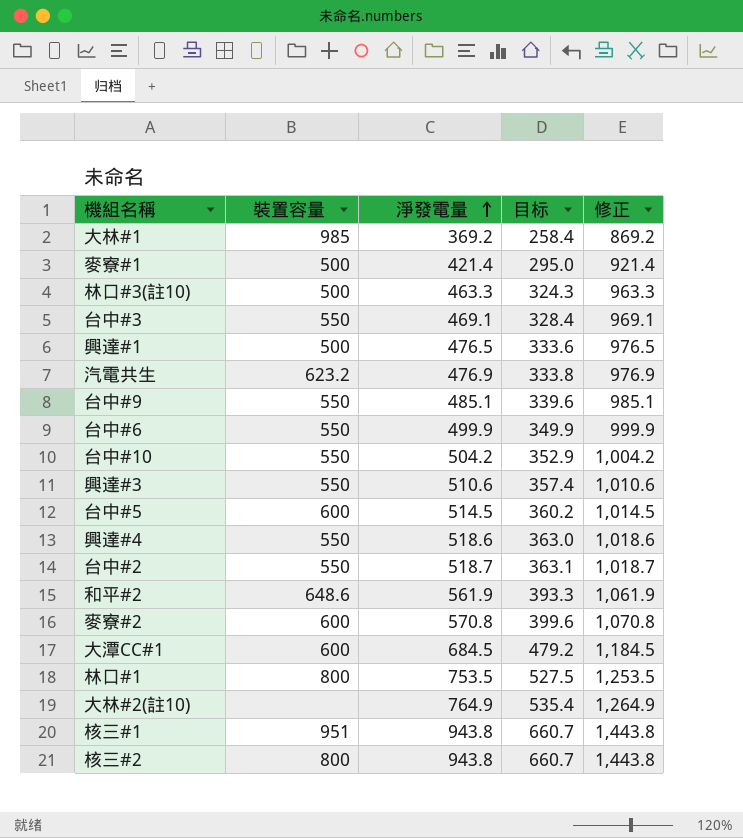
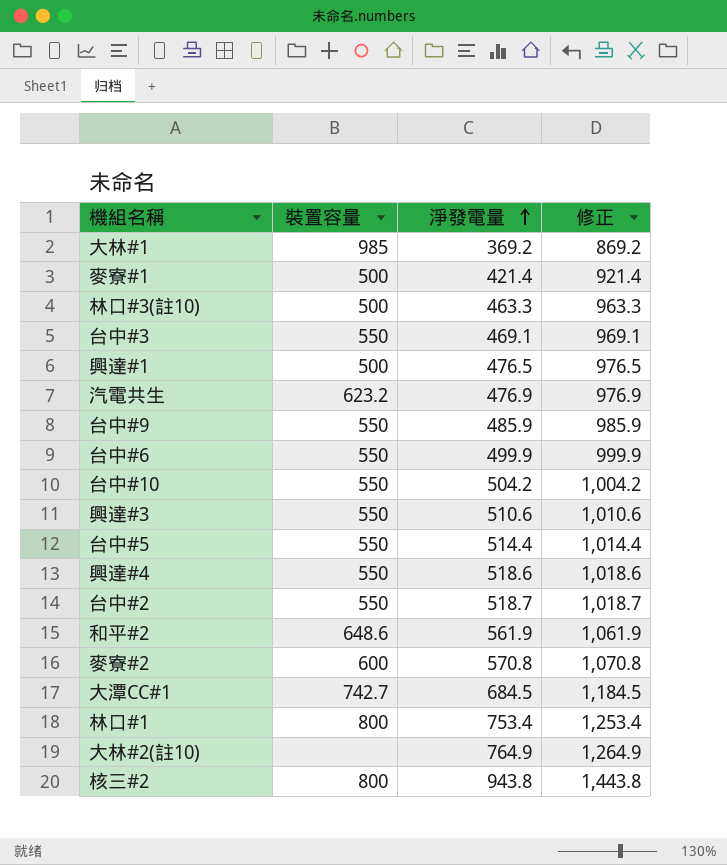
column 目标 | formula: [淨發電量] * 0.7 -> none
row 核三#1: 951 | 943.8 | 660.7 | 1,443.8 -> none
台中#9 | 淨發電量: 485.1 -> 485.9
台中#9 | 修正: 985.1 -> 985.9
台中#5 | 裝置容量: 600 -> 550
台中#5 | 淨發電量: 514.5 -> 514.4
台中#5 | 修正: 1,014.5 -> 1,014.4
大潭CC#1 | 裝置容量: 600 -> 742.7
林口#1 | 淨發電量: 753.5 -> 753.4
林口#1 | 修正: 1,253.5 -> 1,253.4

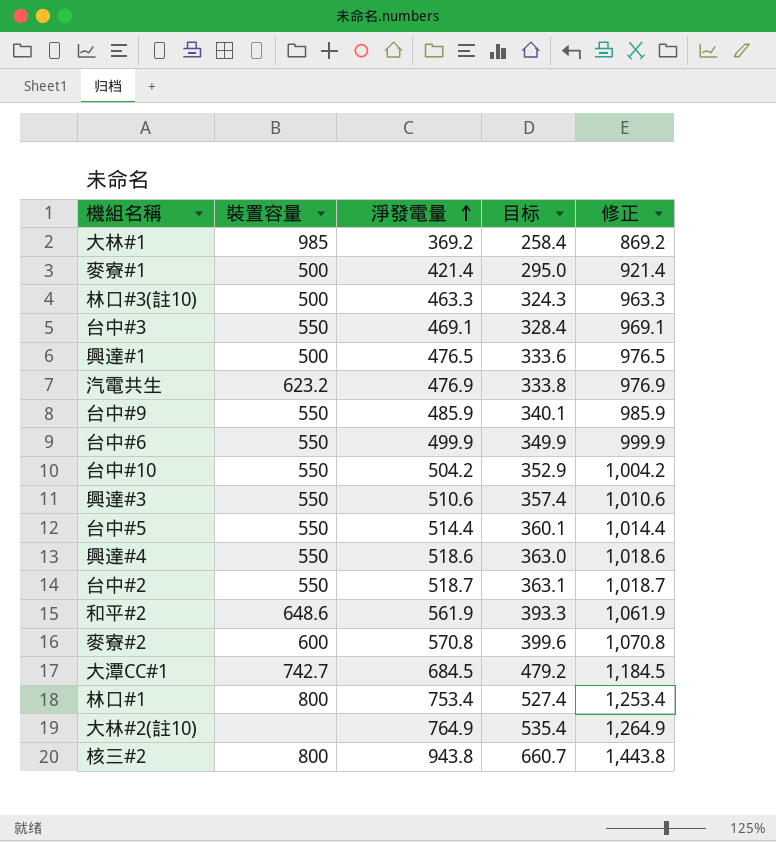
column 目标 | formula: none -> [淨發電量] * 0.7

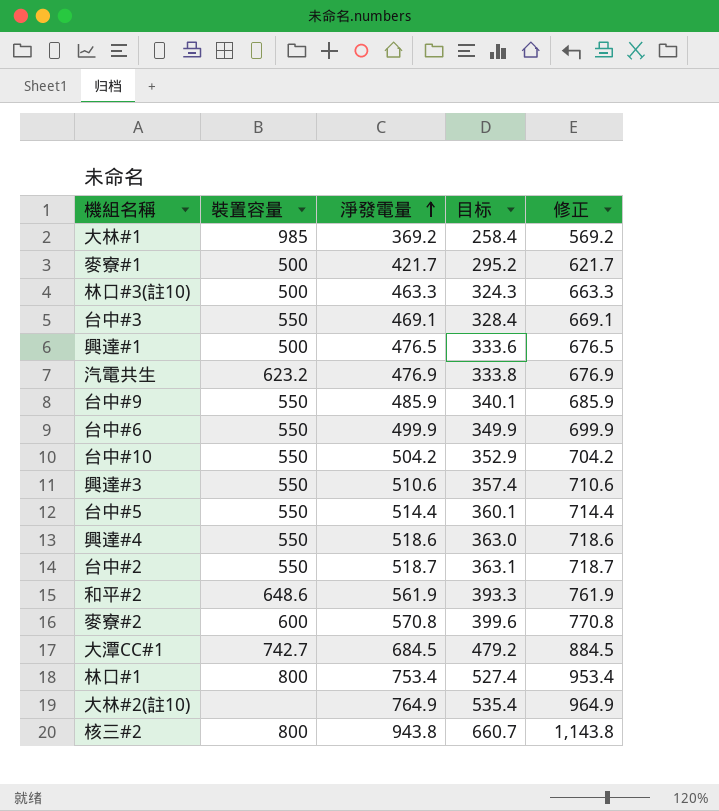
column 修正 | formula: [淨發電量] + 500 -> [淨發電量] + 200
麥寮#1 | 淨發電量: 421.4 -> 421.7
麥寮#1 | 目标: 295.0 -> 295.2

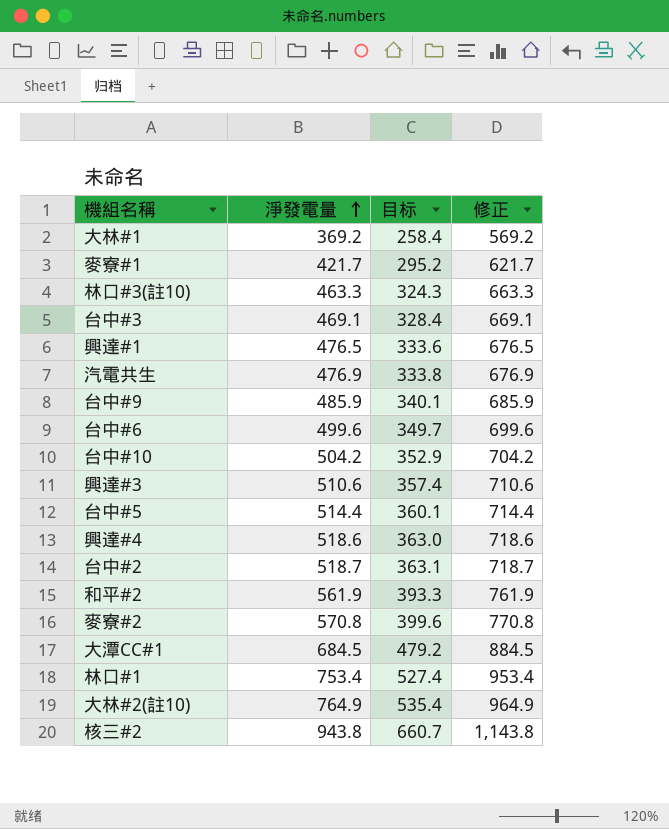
column 裝置容量 | position: 2 -> none
台中#6 | 淨發電量: 499.9 -> 499.6
台中#6 | 目标: 349.9 -> 349.7
台中#6 | 修正: 699.9 -> 699.6

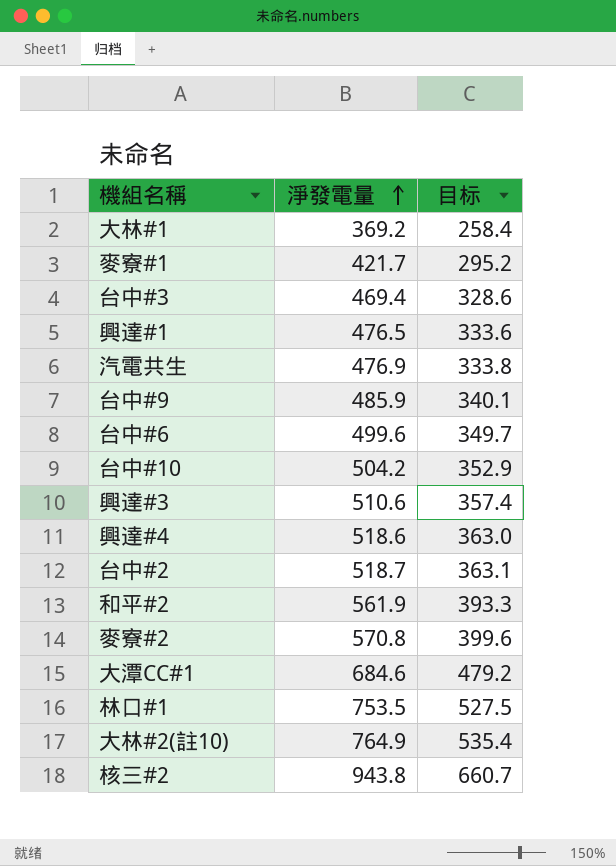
column 修正 | formula: [淨發電量] + 200 -> none
row 林口#3(註10): 463.3 | 324.3 | 663.3 -> none
row 台中#5: 514.4 | 360.1 | 714.4 -> none
台中#3 | 淨發電量: 469.1 -> 469.4
台中#3 | 目标: 328.4 -> 328.6
大潭CC#1 | 淨發電量: 684.5 -> 684.6
林口#1 | 淨發電量: 753.4 -> 753.5
林口#1 | 目标: 527.4 -> 527.5

